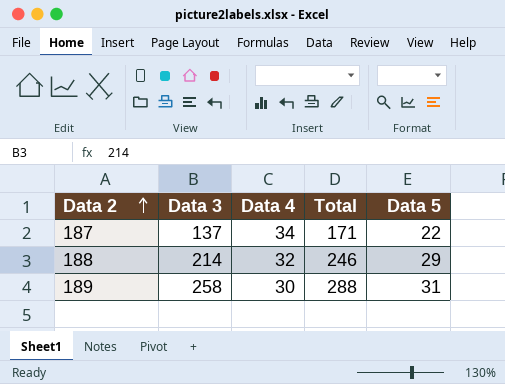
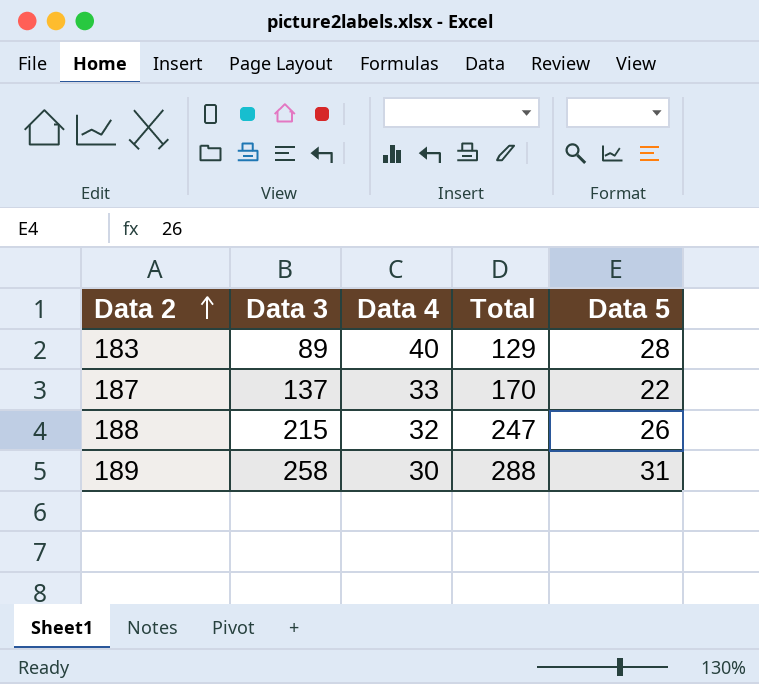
row 183: none -> 89 | 40 | 129 | 28
187 | Data 4: 34 -> 33
187 | Total: 171 -> 170
188 | Data 3: 214 -> 215
188 | Total: 246 -> 247
188 | Data 5: 29 -> 26

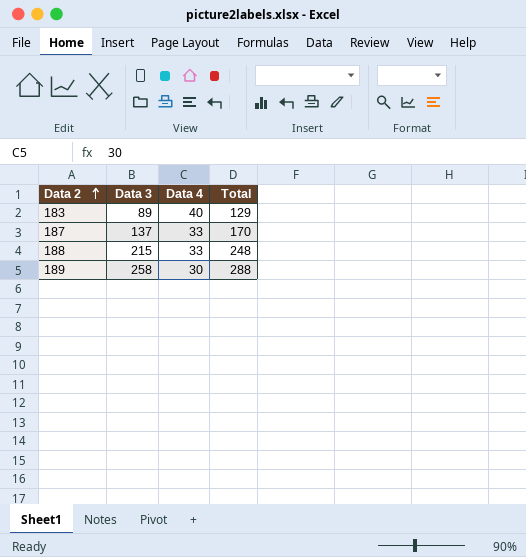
column Data 5 | position: 5 -> none
188 | Data 4: 32 -> 33
188 | Total: 247 -> 248

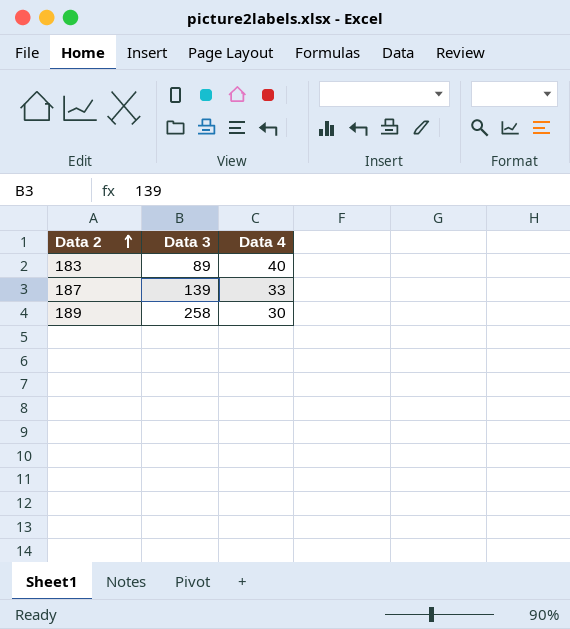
column Total | formula: [Data 3] + [Data 4] -> none
row 188: 215 | 33 | 248 -> none
187 | Data 3: 137 -> 139

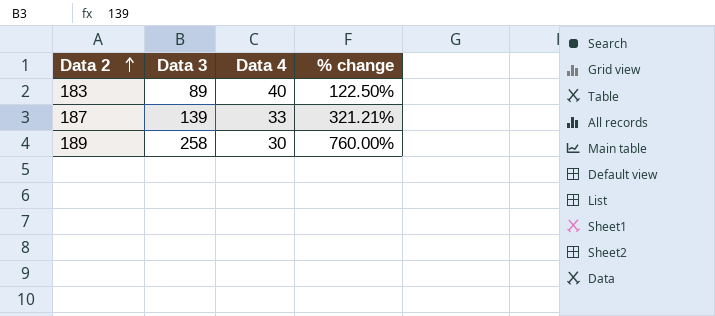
column % change | formula: none -> ([Data 3] - [Data 4]) / [Data 4]

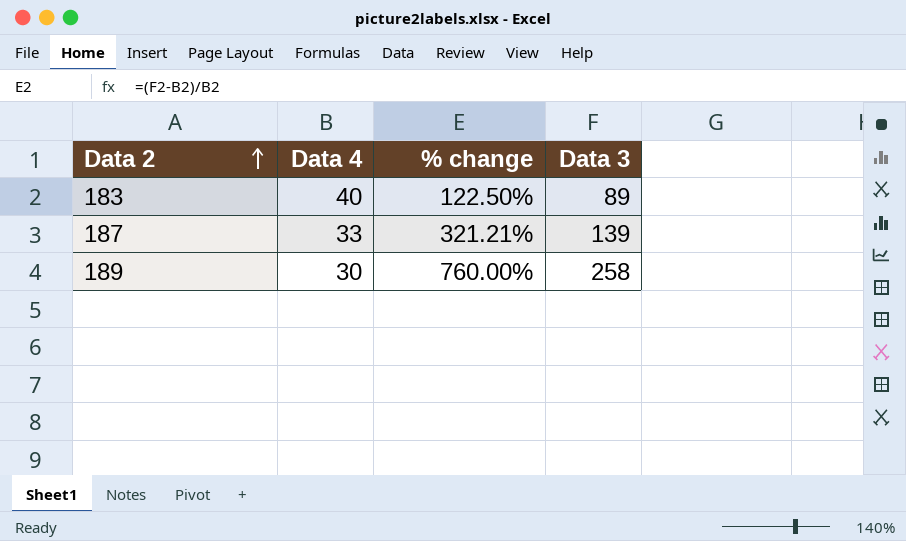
column Data 3 | position: 2 -> 4

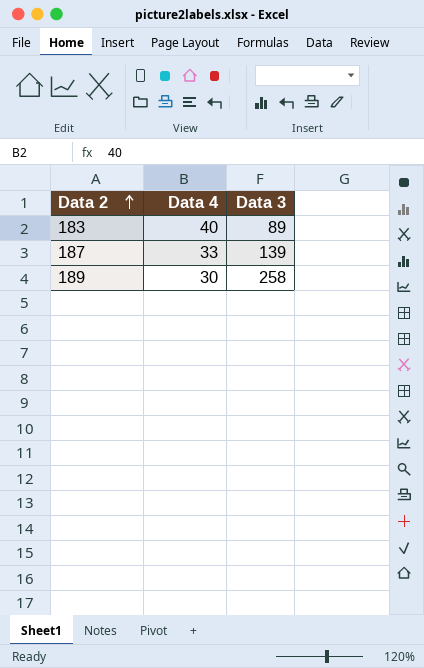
column % change | formula: ([Data 3] - [Data 4]) / [Data 4] -> none

